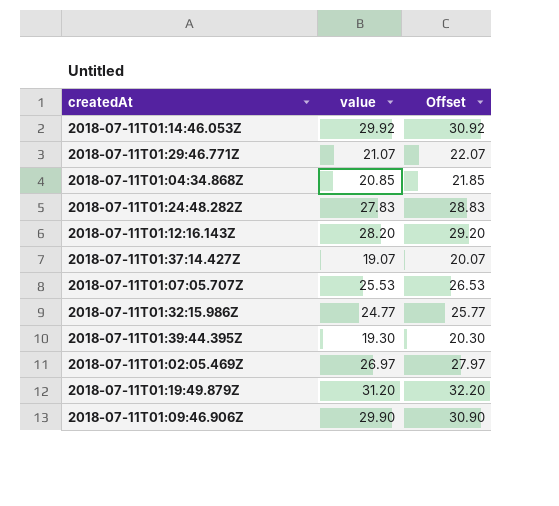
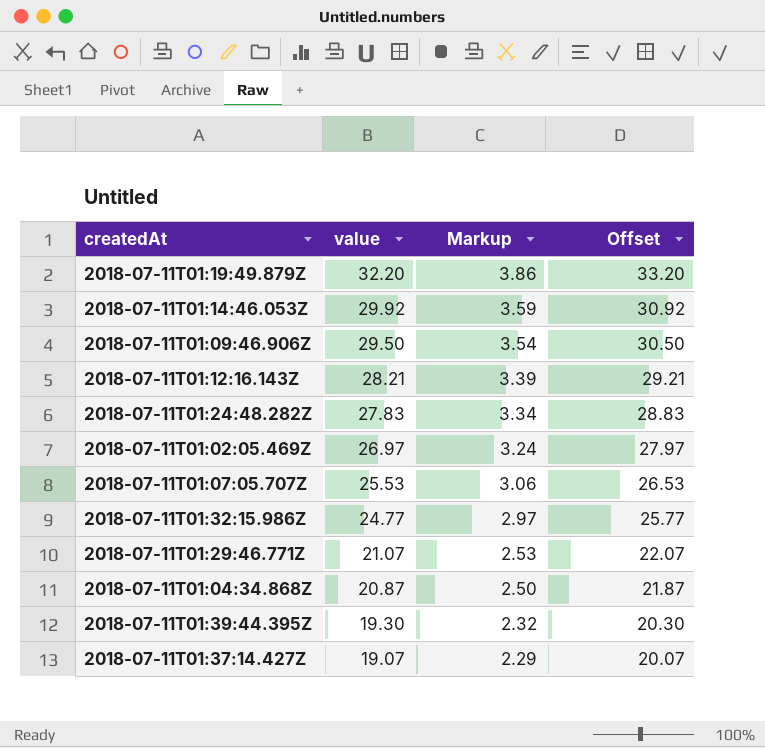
row order: none -> value descending
column Markup | formula: none -> [value] * 0.12
2018-07-11T01:19:49.879Z | value: 31.20 -> 32.20
2018-07-11T01:19:49.879Z | Offset: 32.20 -> 33.20
2018-07-11T01:09:46.906Z | value: 29.90 -> 29.50
2018-07-11T01:09:46.906Z | Offset: 30.90 -> 30.50
2018-07-11T01:12:16.143Z | value: 28.20 -> 28.21
2018-07-11T01:12:16.143Z | Offset: 29.20 -> 29.21
2018-07-11T01:04:34.868Z | value: 20.85 -> 20.87
2018-07-11T01:04:34.868Z | Offset: 21.85 -> 21.87

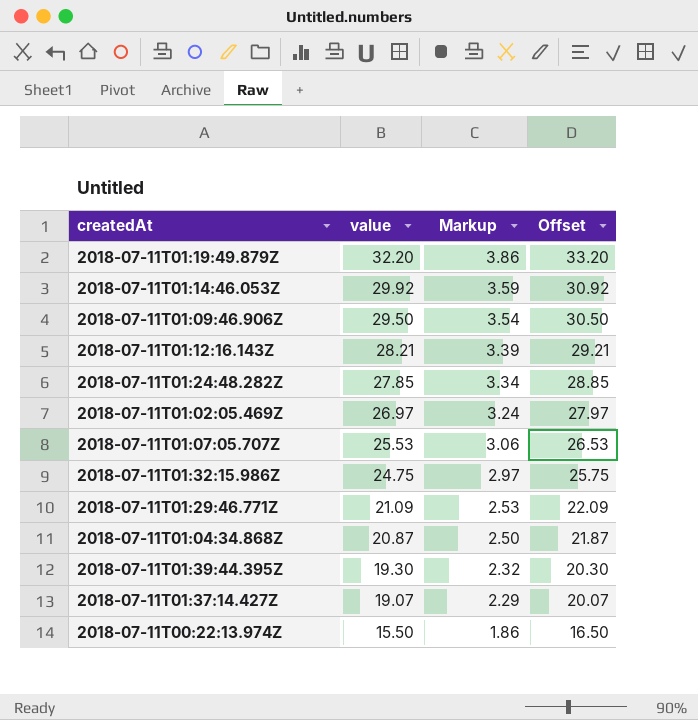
2018-07-11T01:24:48.282Z | value: 27.83 -> 27.85
2018-07-11T01:24:48.282Z | Offset: 28.83 -> 28.85
2018-07-11T01:32:15.986Z | value: 24.77 -> 24.75
2018-07-11T01:32:15.986Z | Offset: 25.77 -> 25.75
2018-07-11T01:29:46.771Z | value: 21.07 -> 21.09
2018-07-11T01:29:46.771Z | Offset: 22.07 -> 22.09
row 2018-07-11T00:22:13.974Z: none -> 15.50 | 1.86 | 16.50

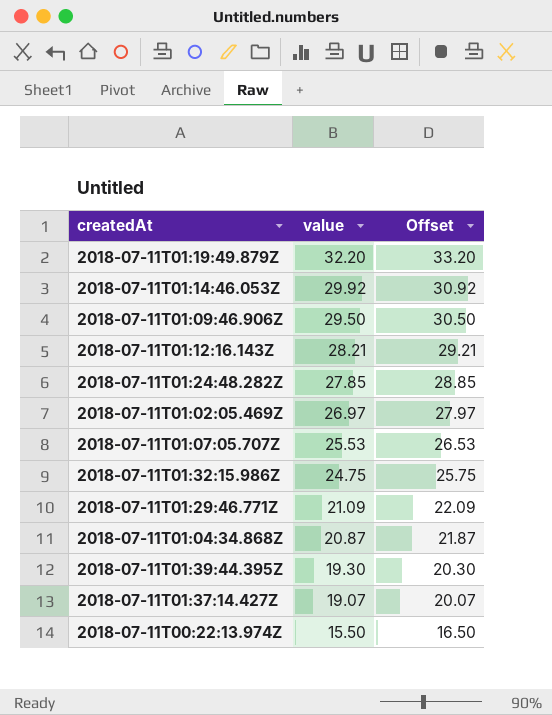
column Markup | formula: [value] * 0.12 -> none

